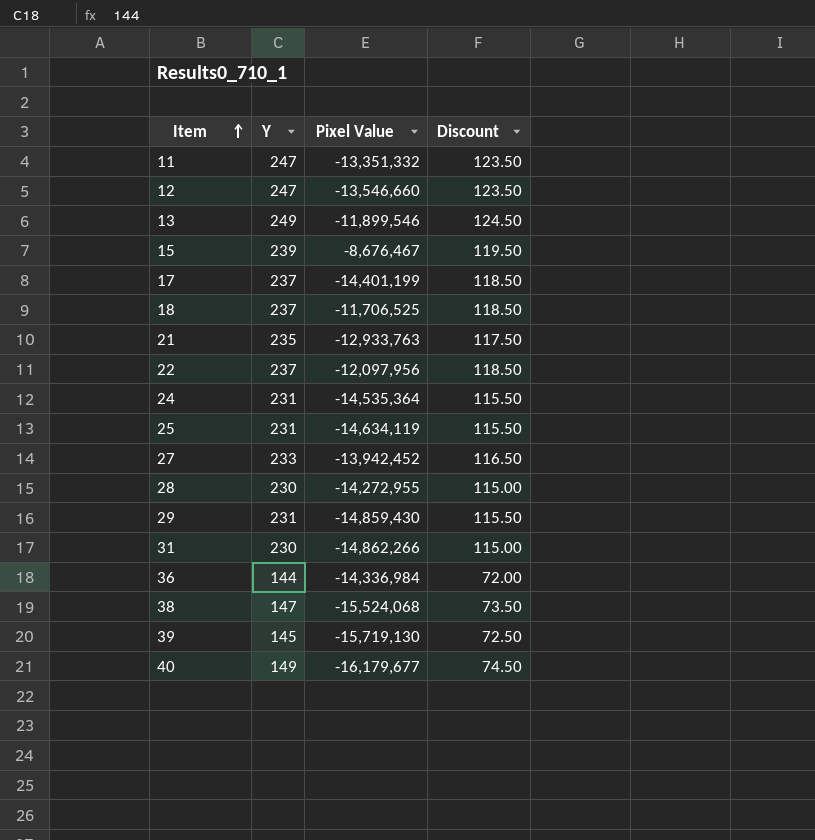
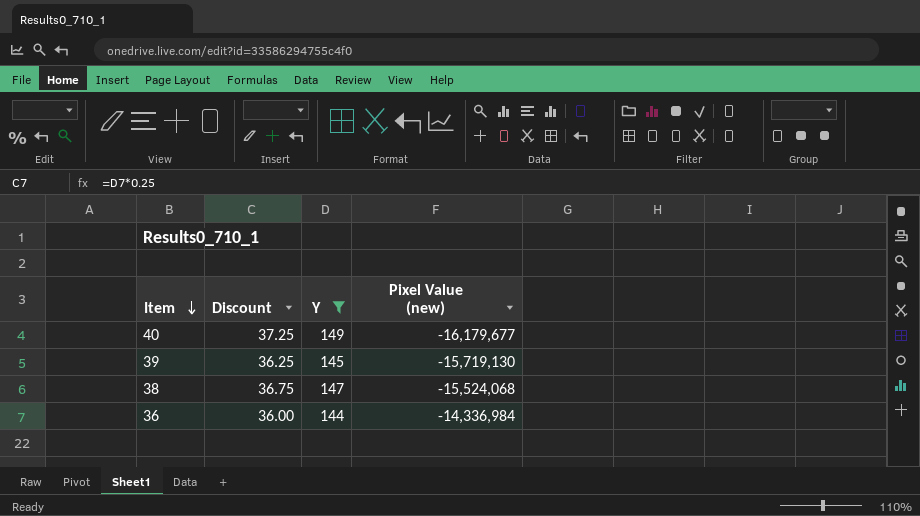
filter: none -> Y <= 149
row order: Item ascending -> Item descending
column Discount | formula: [Y] * 0.5 -> [Y] * 0.25
column Discount | position: 4 -> 2
column name: Pixel Value -> Pixel Value (new)

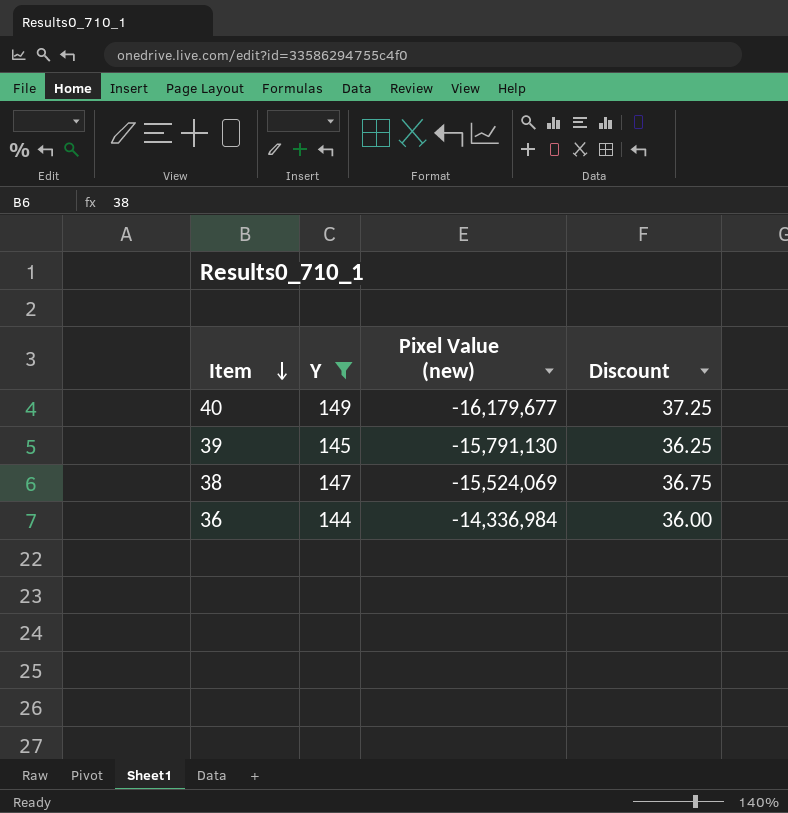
column Discount | position: 2 -> 4
39 | Pixel Value (new): -15,719,130 -> -15,791,130
38 | Pixel Value (new): -15,524,068 -> -15,524,069

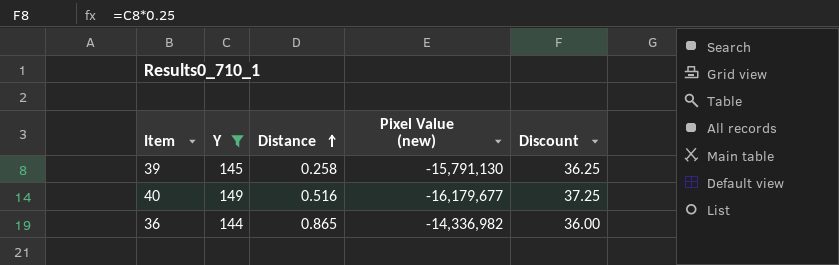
row order: Item descending -> Distance ascending
column Distance | position: none -> 3
row 38: 147 | -15,524,069 | 36.75 -> none
36 | Pixel Value (new): -14,336,984 -> -14,336,982

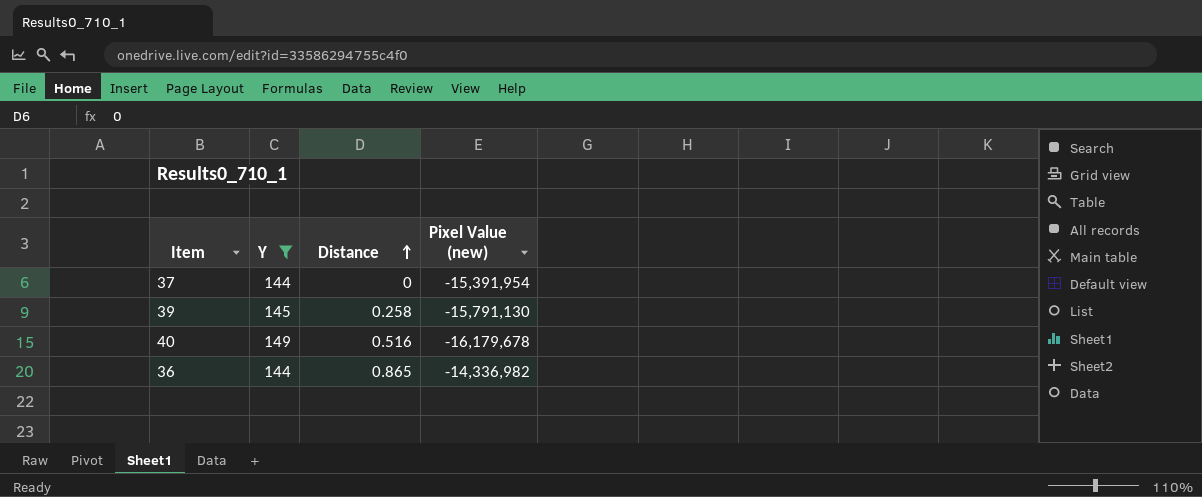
column Discount | formula: [Y] * 0.25 -> none
row 37: none -> 144 | 0 | -15,391,954
40 | Pixel Value (new): -16,179,677 -> -16,179,678

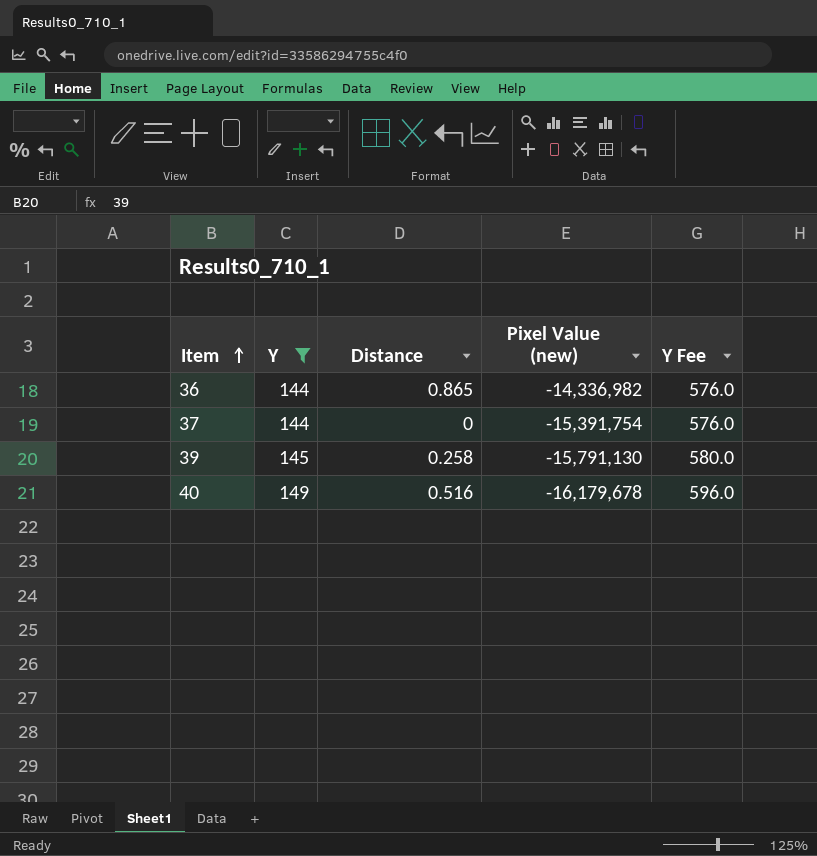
row order: Distance ascending -> Item ascending
column Y Fee | formula: none -> [Y] * 4
37 | Pixel Value (new): -15,391,954 -> -15,391,754

